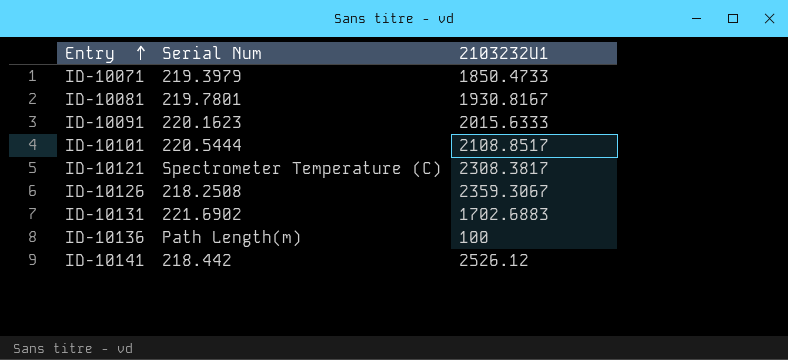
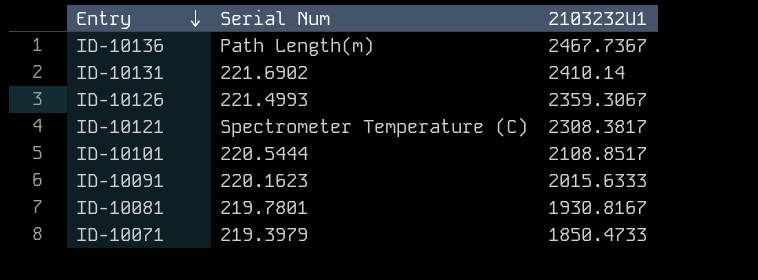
row order: Entry ascending -> Entry descending
row ID-10141: 218.442 | 2526.12 -> none
ID-10136 | 2103232U1: 100 -> 2467.7367
ID-10131 | 2103232U1: 1702.6883 -> 2410.14
ID-10126 | Serial Num: 218.2508 -> 221.4993

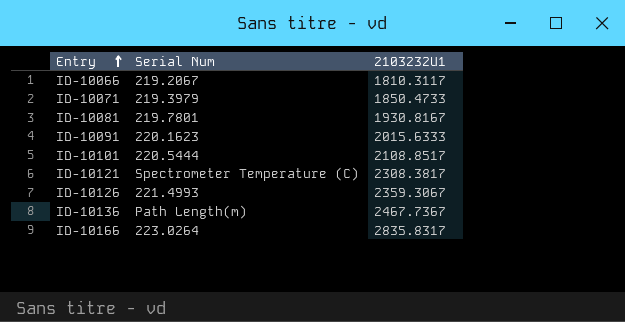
row order: Entry descending -> Entry ascending
row ID-10131: 221.6902 | 2410.14 -> none
row ID-10066: none -> 219.2067 | 1810.3117
row ID-10166: none -> 223.0264 | 2835.8317

